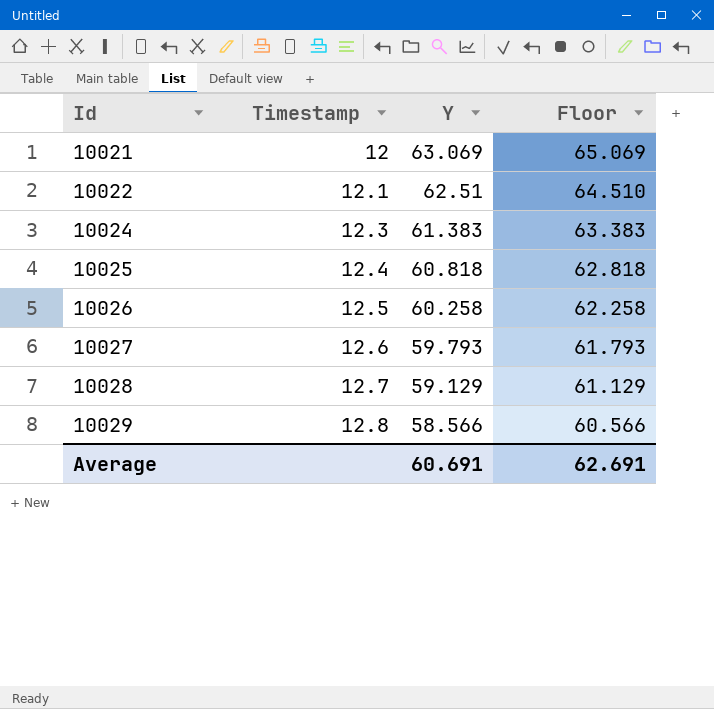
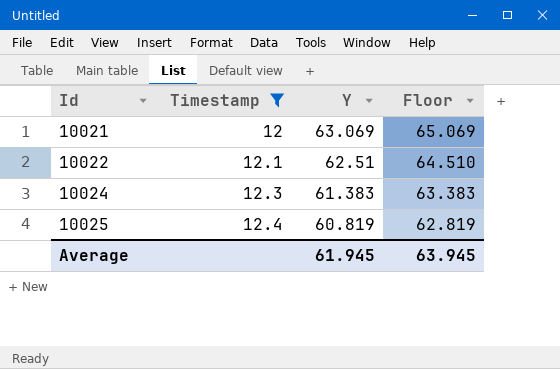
filter: none -> Timestamp <= 12.4
10025 | Y: 60.818 -> 60.819
10025 | Floor: 62.818 -> 62.819
Average | Y: 60.691 -> 61.945
Average | Floor: 62.691 -> 63.945

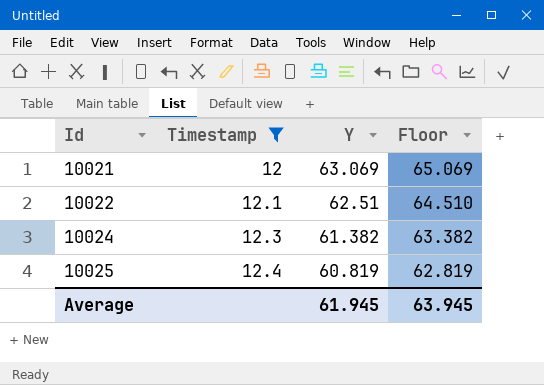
10024 | Y: 61.383 -> 61.382
10024 | Floor: 63.383 -> 63.382

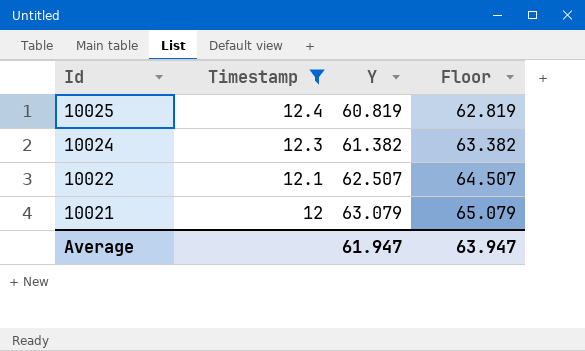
row order: Id ascending -> Id descending
10022 | Y: 62.51 -> 62.507
10022 | Floor: 64.510 -> 64.507
10021 | Y: 63.069 -> 63.079
10021 | Floor: 65.069 -> 65.079
Average | Y: 61.945 -> 61.947
Average | Floor: 63.945 -> 63.947

